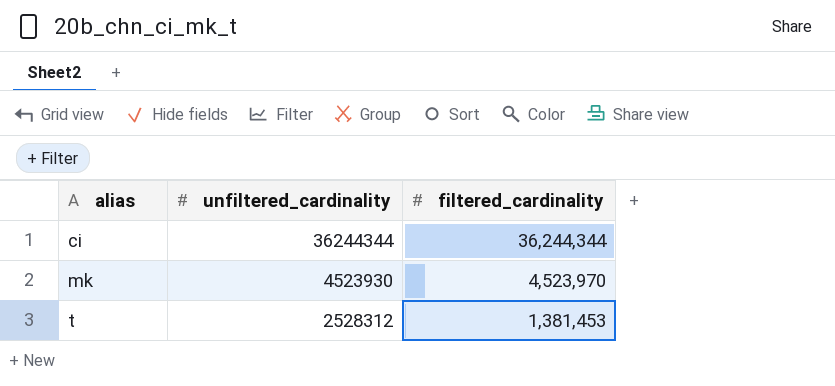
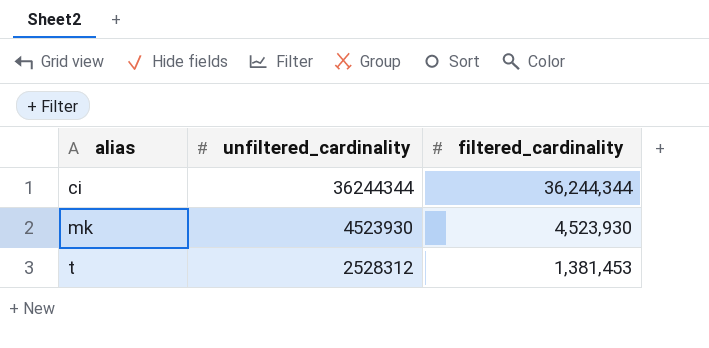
mk | filtered_cardinality: 4,523,970 -> 4,523,930

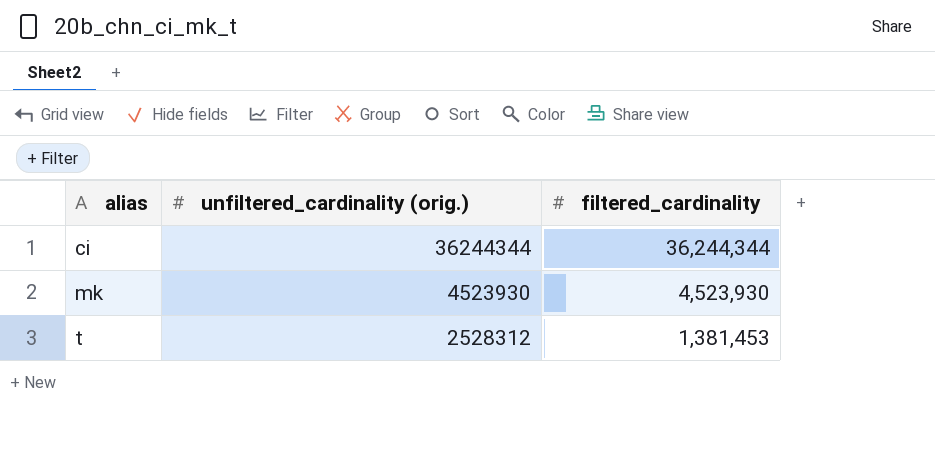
column name: unfiltered_cardinality -> unfiltered_cardinality (orig.)

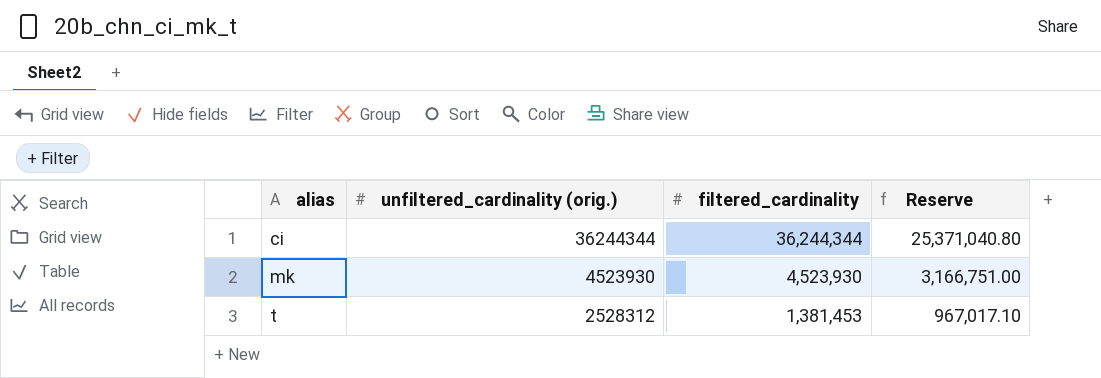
column Reserve | formula: none -> [filtered_cardinality] * 0.7

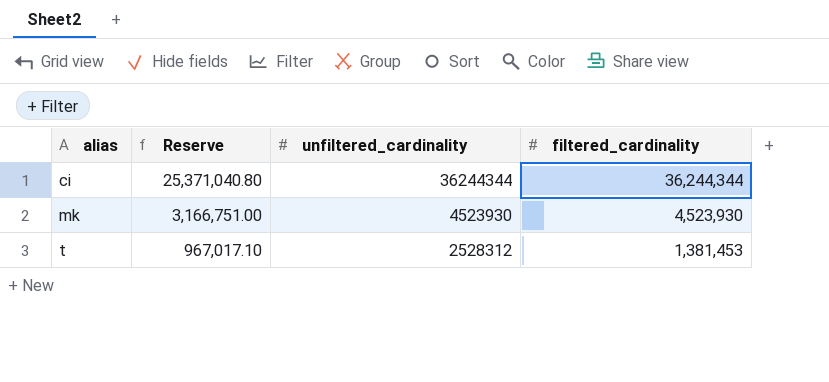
column Reserve | position: 4 -> 2
column name: unfiltered_cardinality (orig.) -> unfiltered_cardinality

